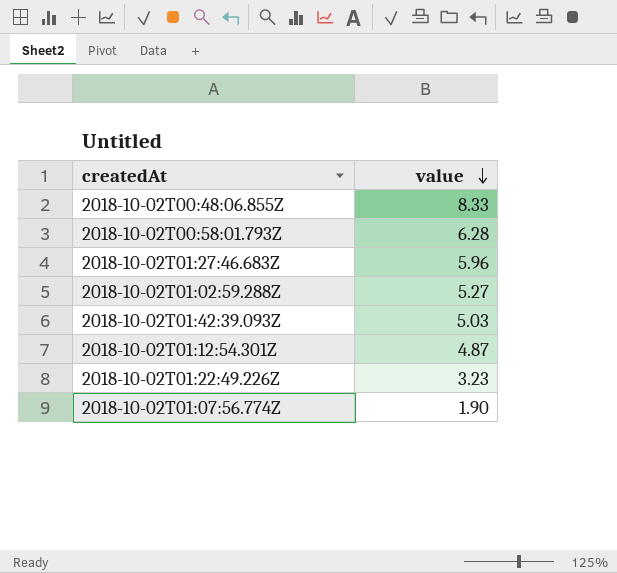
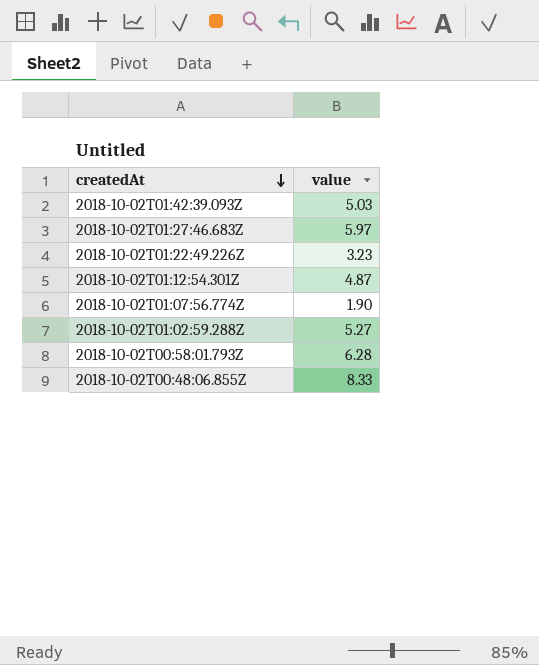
row order: value descending -> createdAt descending
2018-10-02T01:27:46.683Z | value: 5.96 -> 5.97

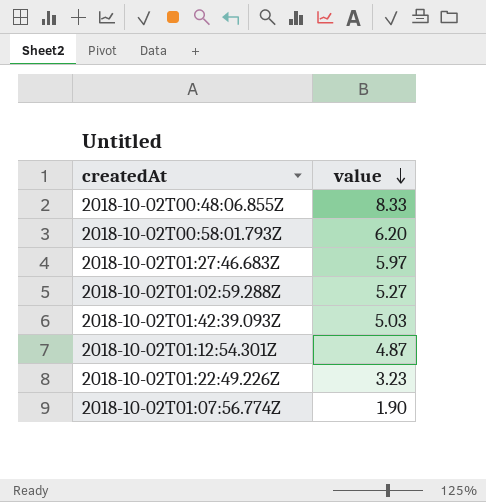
row order: createdAt descending -> value descending
2018-10-02T00:58:01.793Z | value: 6.28 -> 6.20

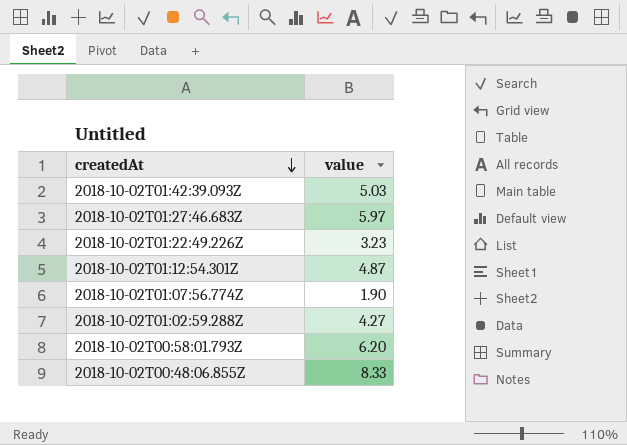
row order: value descending -> createdAt descending
2018-10-02T01:02:59.288Z | value: 5.27 -> 4.27

